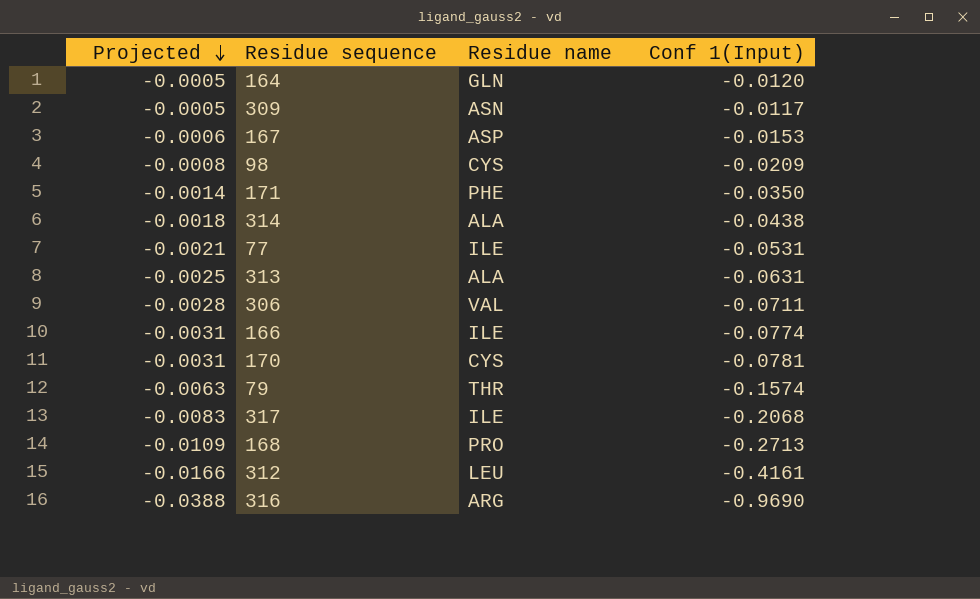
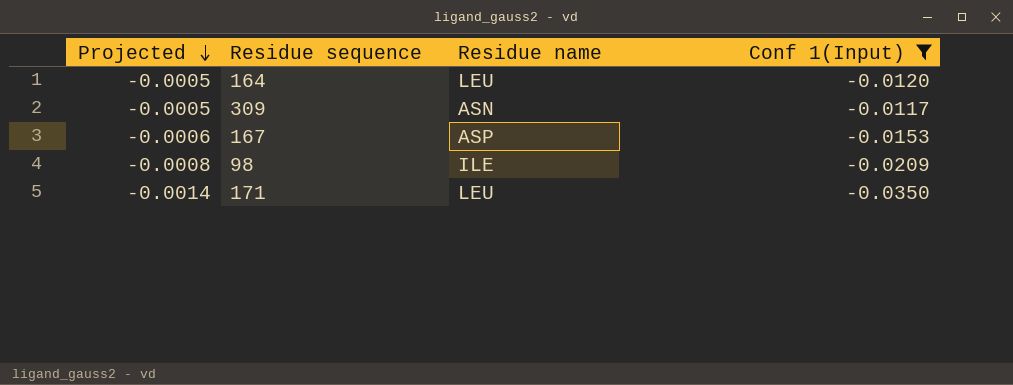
filter: none -> Conf 1(Input) >= -0.0350
164 | Residue name: GLN -> LEU
98 | Residue name: CYS -> ILE
171 | Residue name: PHE -> LEU

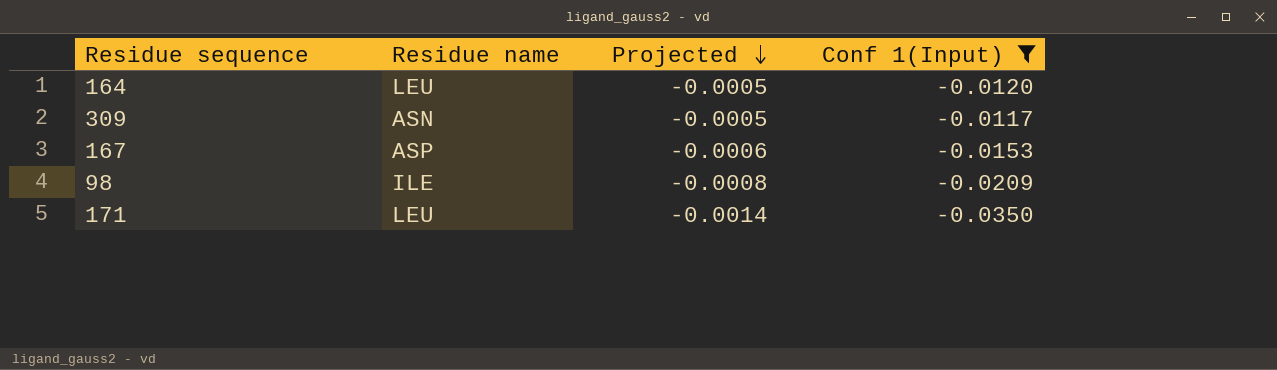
column Projected | position: 1 -> 3

